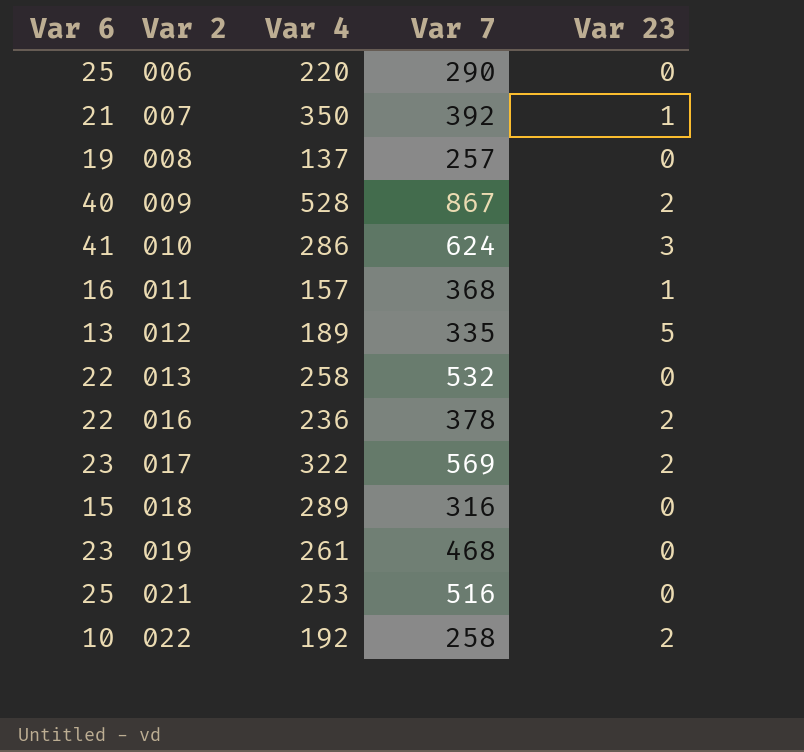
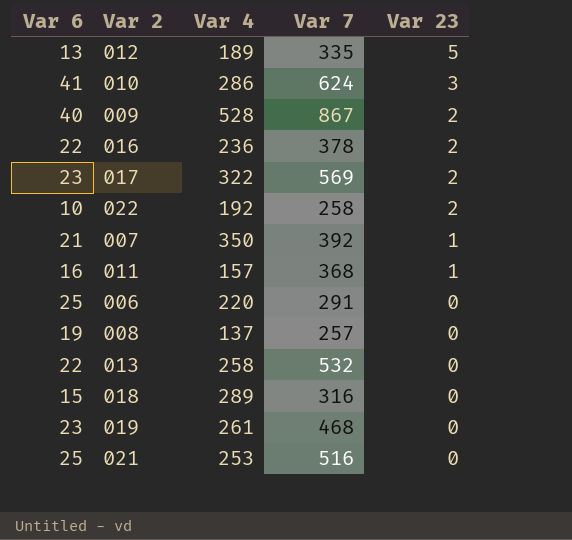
row order: Var 2 ascending -> Var 23 descending
006 | Var 7: 290 -> 291

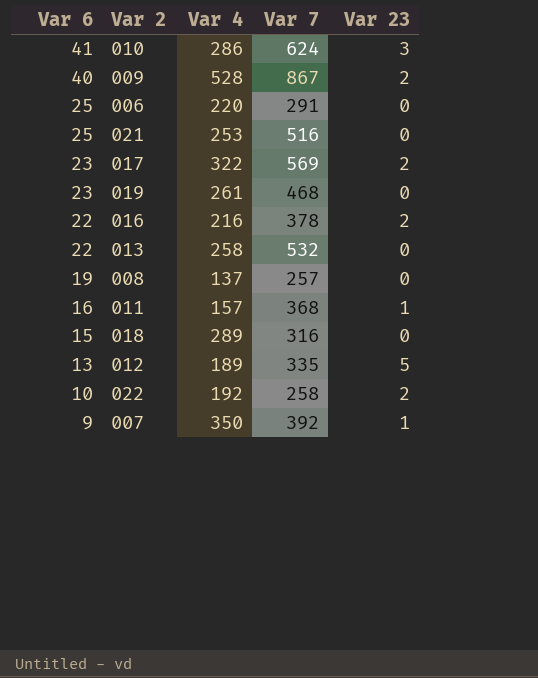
row order: Var 23 descending -> Var 6 descending
016 | Var 4: 236 -> 216
007 | Var 6: 21 -> 9

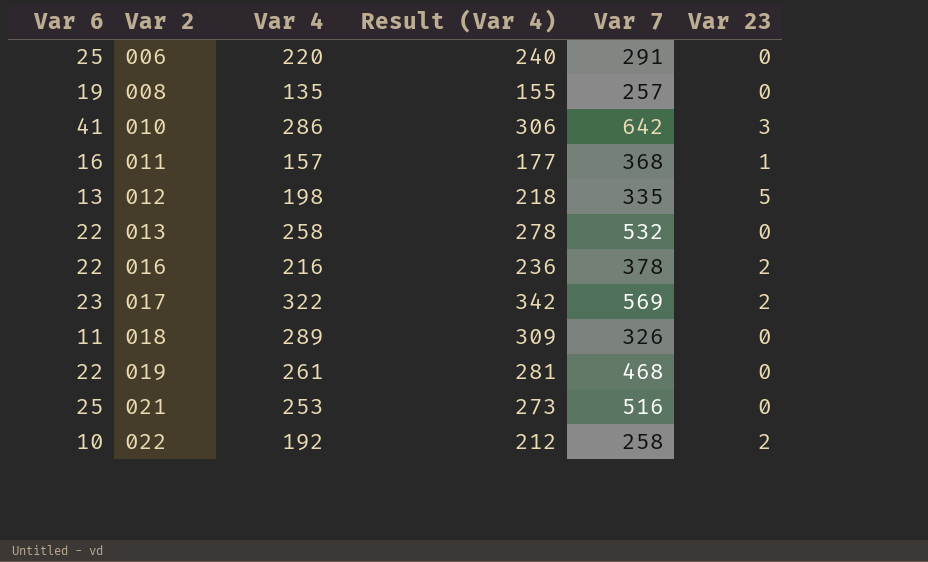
row order: Var 6 descending -> Var 2 ascending
column Result (Var 4) | formula: none -> [Var 4] + 20
row 009: 40 | 528 | 867 | 2 -> none
row 007: 9 | 350 | 392 | 1 -> none
008 | Var 4: 137 -> 135
010 | Var 7: 624 -> 642
012 | Var 4: 189 -> 198
018 | Var 6: 15 -> 11
018 | Var 7: 316 -> 326
019 | Var 6: 23 -> 22

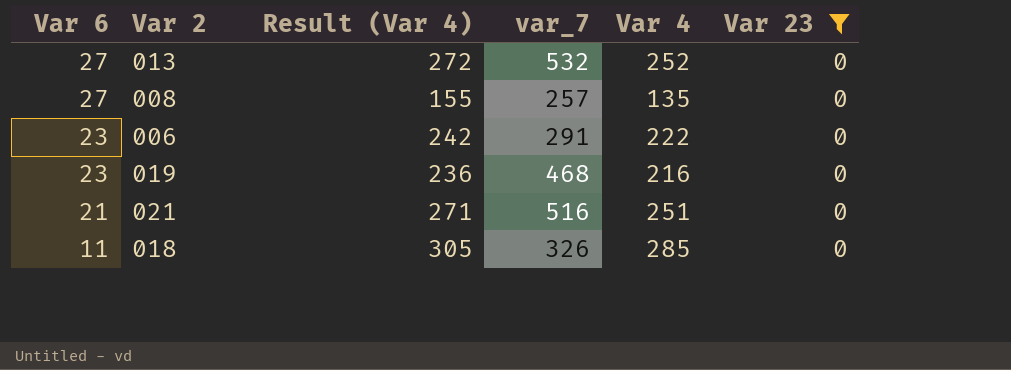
filter: none -> Var 23 = 0
row order: Var 2 ascending -> Var 6 descending
column name: Var 7 -> var_7
column Var 4 | position: 3 -> 5
013 | Var 6: 22 -> 27
013 | Result (Var 4): 278 -> 272
013 | Var 4: 258 -> 252
008 | Var 6: 19 -> 27
006 | Var 6: 25 -> 23
006 | Result (Var 4): 240 -> 242
006 | Var 4: 220 -> 222
019 | Var 6: 22 -> 23
019 | Result (Var 4): 281 -> 236
019 | Var 4: 261 -> 216
021 | Var 6: 25 -> 21
021 | Result (Var 4): 273 -> 271
021 | Var 4: 253 -> 251
018 | Result (Var 4): 309 -> 305
018 | Var 4: 289 -> 285

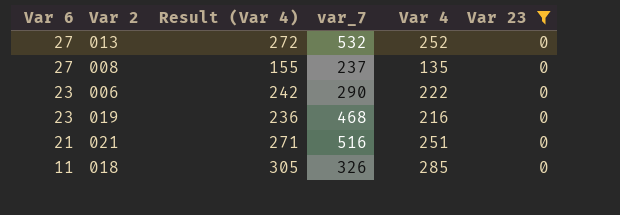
008 | var_7: 257 -> 237
006 | var_7: 291 -> 290

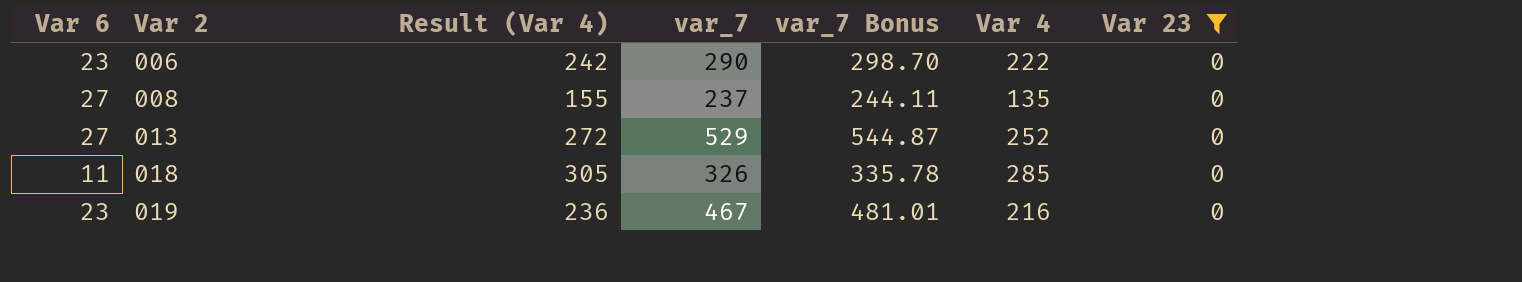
row order: Var 6 descending -> Var 2 ascending
column var_7 Bonus | formula: none -> [var_7] * 1.03
row 021: 21 | 271 | 516 | 251 | 0 -> none
013 | var_7: 532 -> 529
019 | var_7: 468 -> 467

